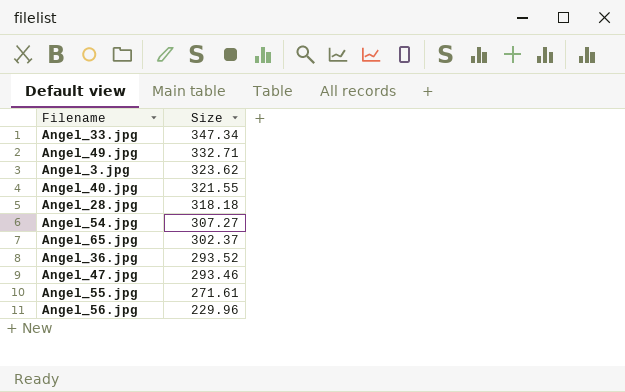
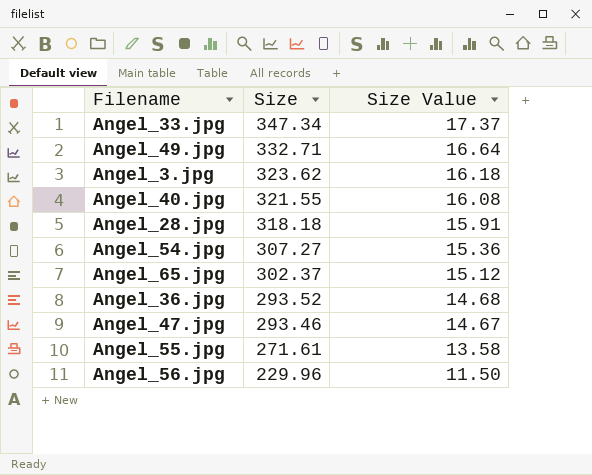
column Size Value | formula: none -> [Size] * 0.05

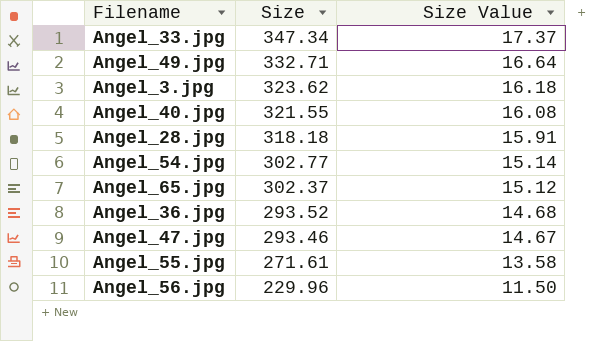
Angel_54.jpg | Size: 307.27 -> 302.77
Angel_54.jpg | Size Value: 15.36 -> 15.14

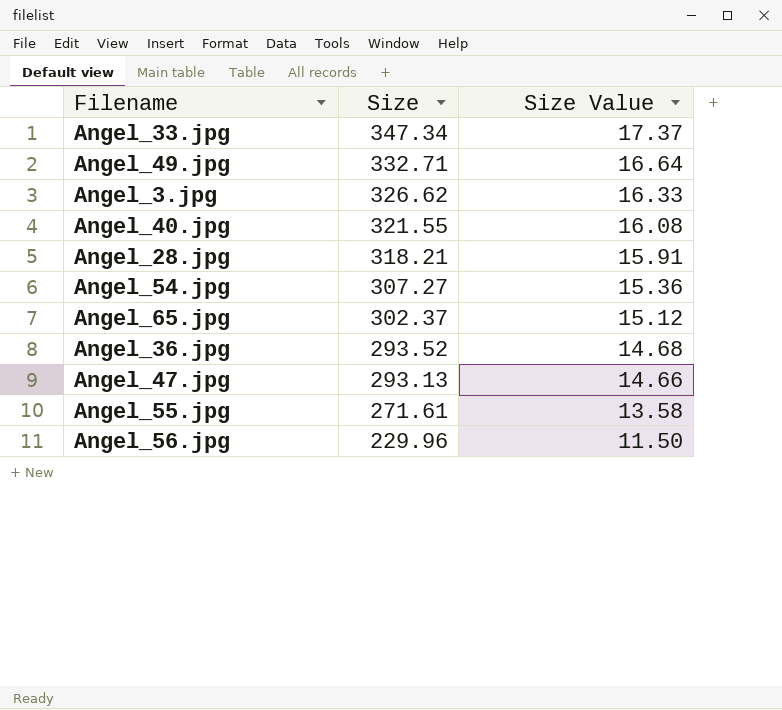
Angel_3.jpg | Size: 323.62 -> 326.62
Angel_3.jpg | Size Value: 16.18 -> 16.33
Angel_28.jpg | Size: 318.18 -> 318.21
Angel_54.jpg | Size: 302.77 -> 307.27
Angel_54.jpg | Size Value: 15.14 -> 15.36
Angel_47.jpg | Size: 293.46 -> 293.13
Angel_47.jpg | Size Value: 14.67 -> 14.66

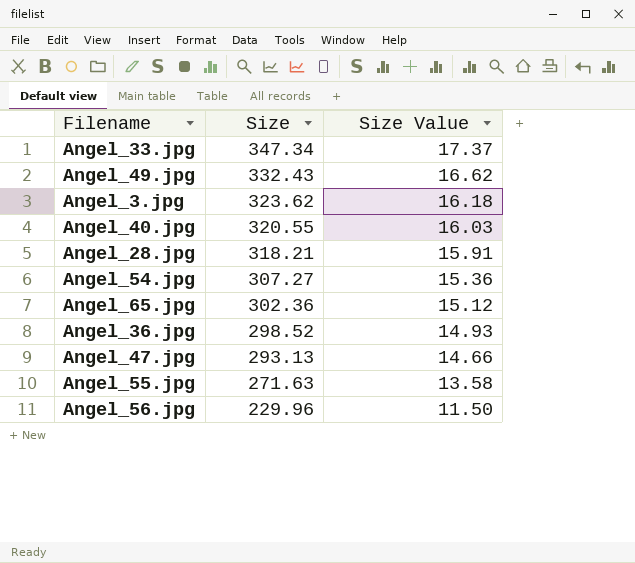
Angel_49.jpg | Size: 332.71 -> 332.43
Angel_49.jpg | Size Value: 16.64 -> 16.62
Angel_3.jpg | Size: 326.62 -> 323.62
Angel_3.jpg | Size Value: 16.33 -> 16.18
Angel_40.jpg | Size: 321.55 -> 320.55
Angel_40.jpg | Size Value: 16.08 -> 16.03
Angel_65.jpg | Size: 302.37 -> 302.36
Angel_36.jpg | Size: 293.52 -> 298.52
Angel_36.jpg | Size Value: 14.68 -> 14.93
Angel_55.jpg | Size: 271.61 -> 271.63

